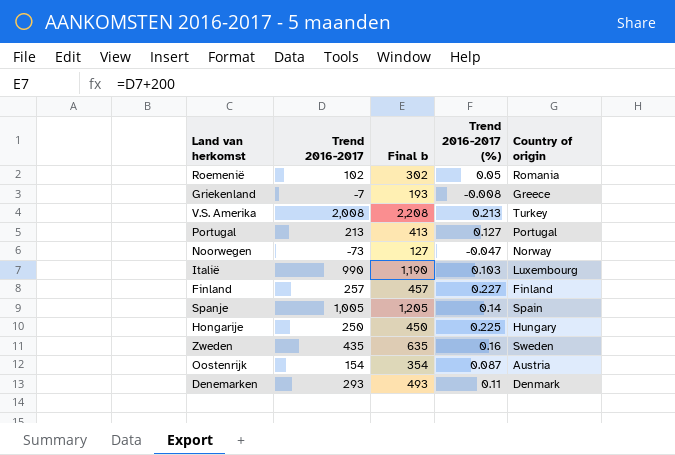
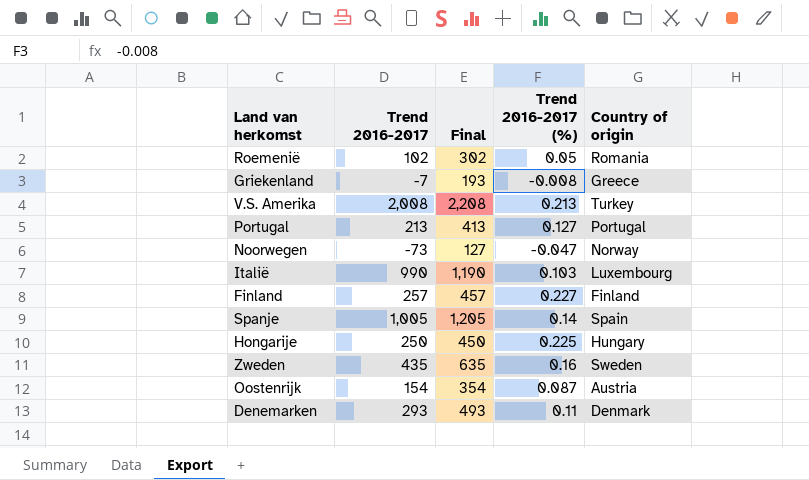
column name: Final b -> Final

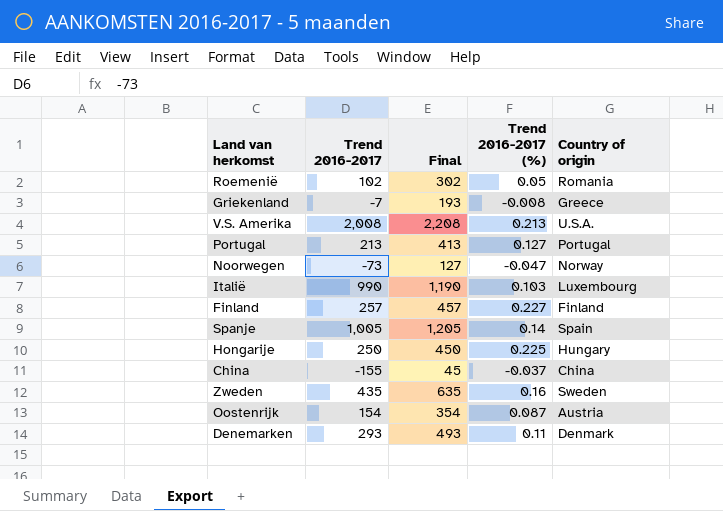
V.S. Amerika | Country of origin: Turkey -> U.S.A.
row China: none -> -155 | 45 | -0.037 | China

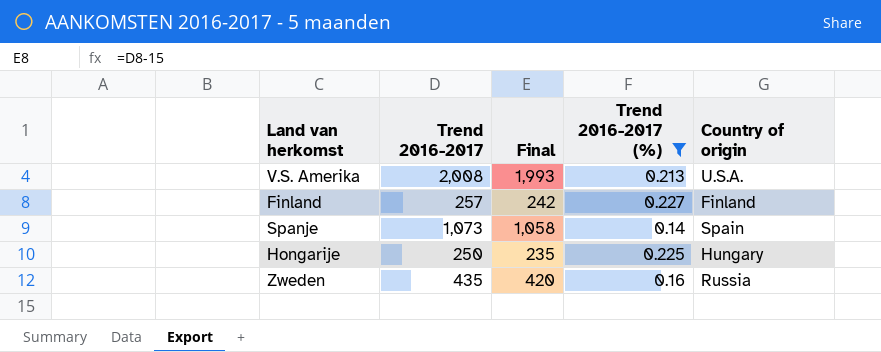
filter: none -> Trend 2016-2017 (%) >= 0.14
column Final | formula: [Trend 2016-2017] + 200 -> [Trend 2016-2017] - 15
Spanje | Trend 2016-2017: 1,005 -> 1,073
Zweden | Country of origin: Sweden -> Russia

